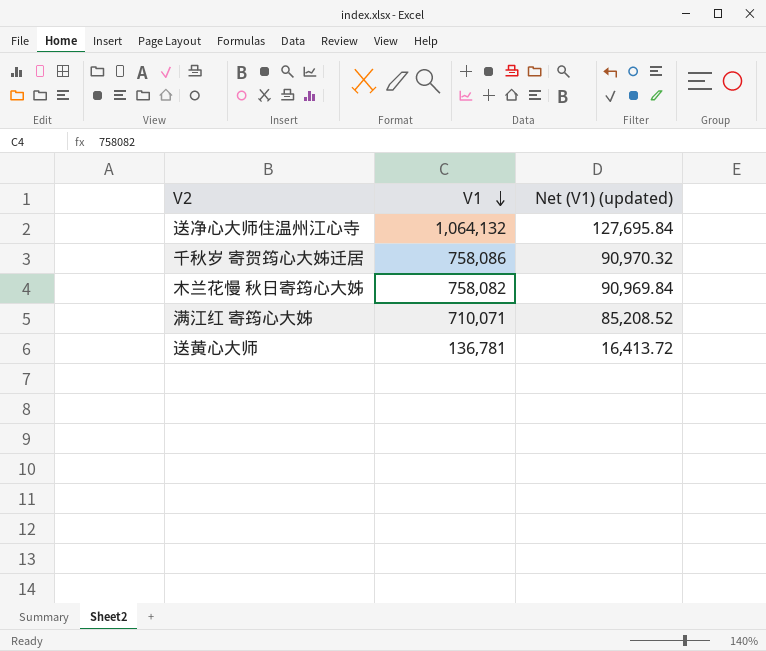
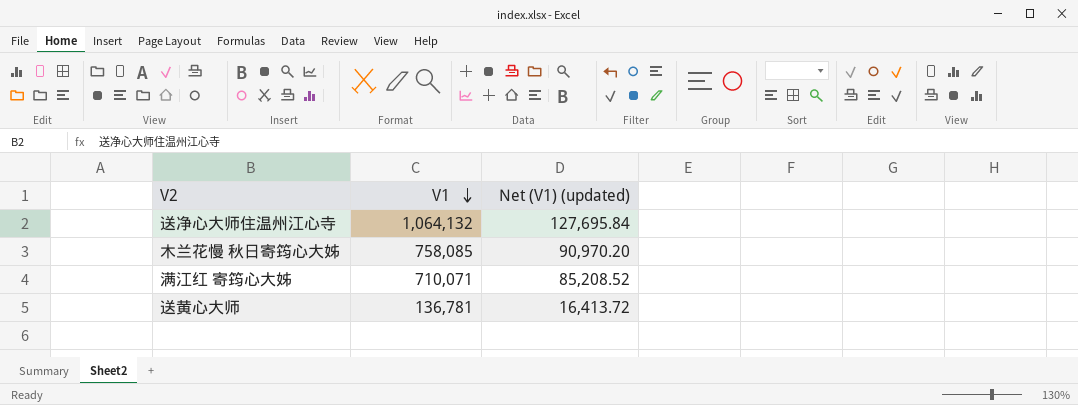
row 千秋岁 寄贺筠心大姊迁居: 758,086 | 90,970.32 -> none
木兰花慢 秋日寄筠心大姊 | V1: 758,082 -> 758,085
木兰花慢 秋日寄筠心大姊 | Net (V1) (updated): 90,969.84 -> 90,970.20

